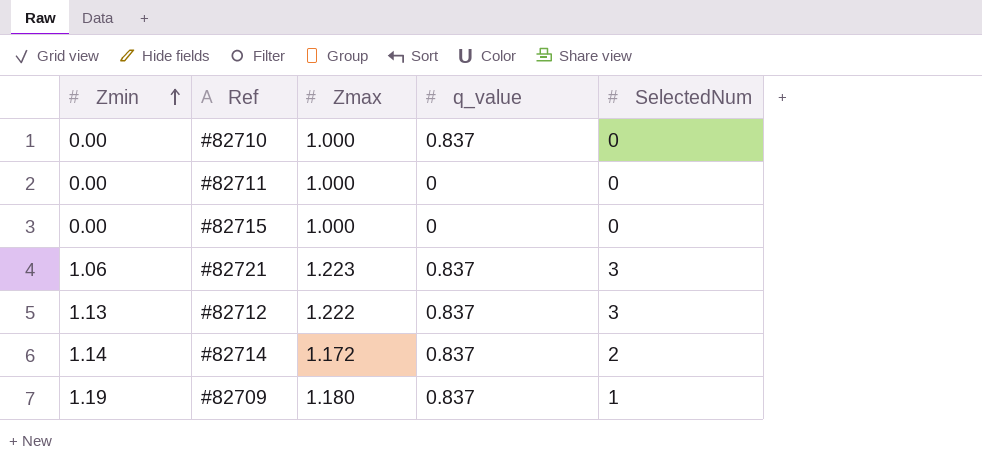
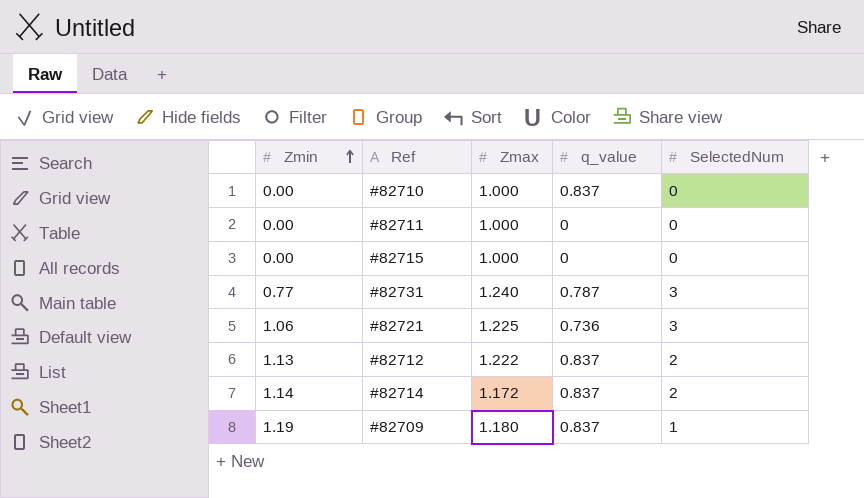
row #82731: none -> 0.77 | 1.240 | 0.787 | 3
#82721 | Zmax: 1.223 -> 1.225
#82721 | q_value: 0.837 -> 0.736
#82712 | SelectedNum: 3 -> 2

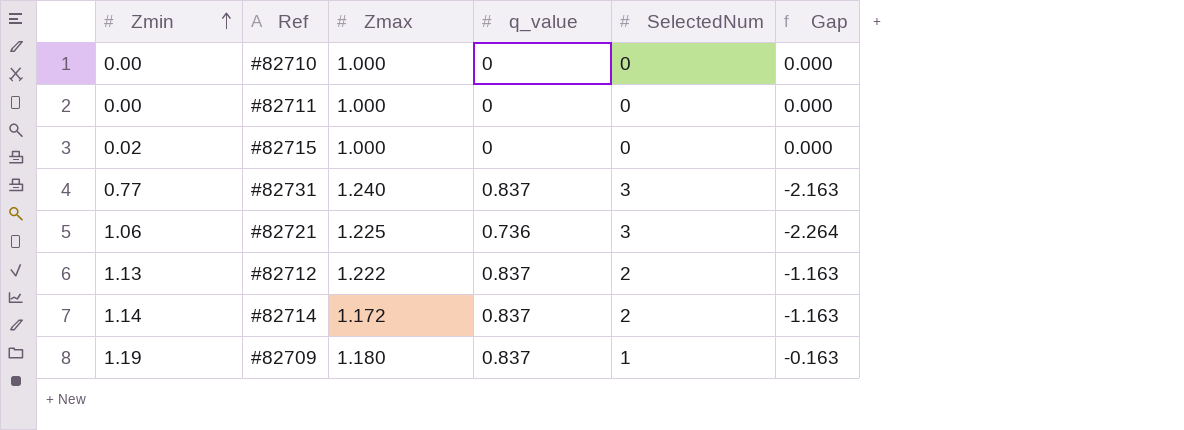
column Gap | formula: none -> [q_value] - [SelectedNum]
#82710 | q_value: 0.837 -> 0
#82715 | Zmin: 0.00 -> 0.02
#82731 | q_value: 0.787 -> 0.837

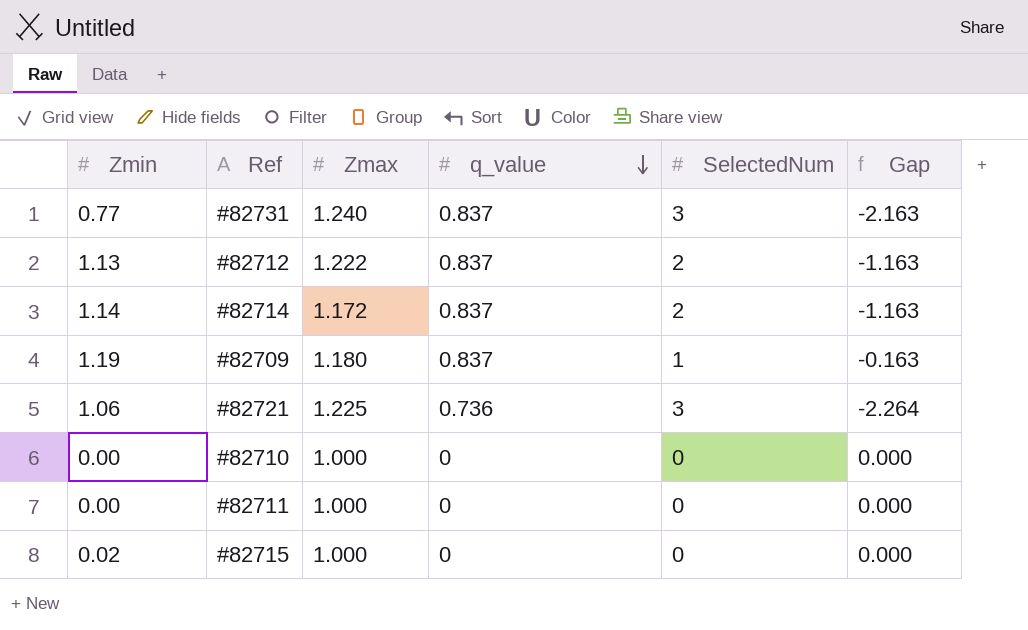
row order: Zmin ascending -> q_value descending

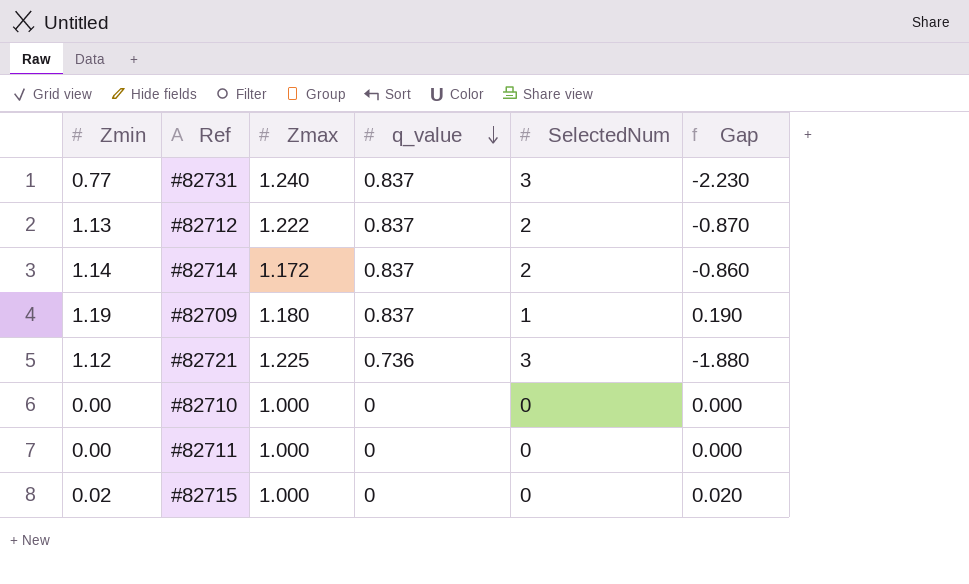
column Gap | formula: [q_value] - [SelectedNum] -> [Zmin] - [SelectedNum]
#82721 | Zmin: 1.06 -> 1.12

